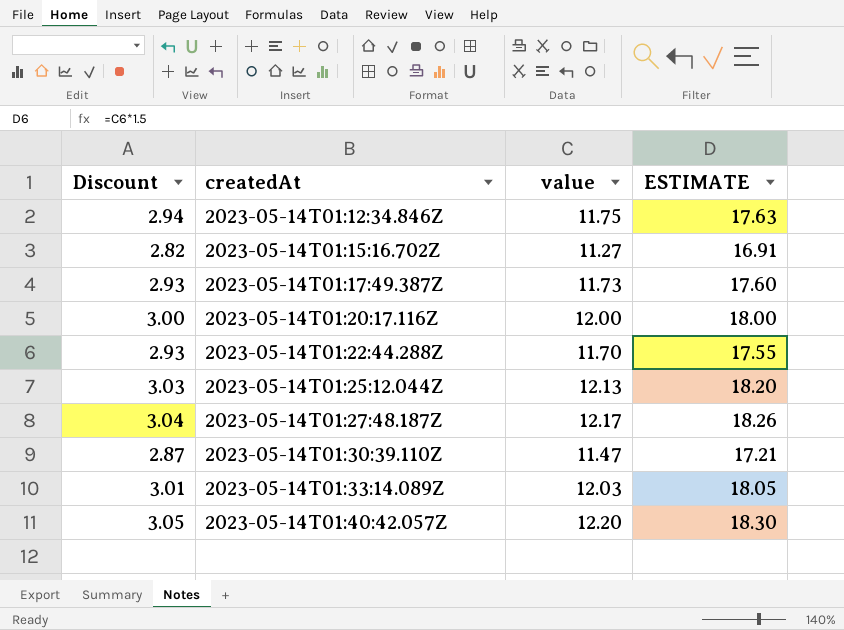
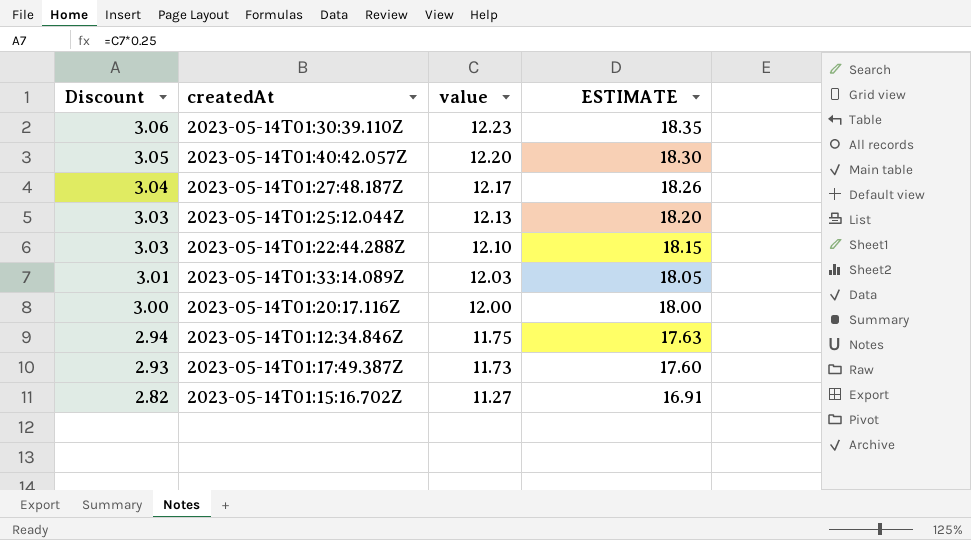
row order: createdAt ascending -> Discount descending
2023-05-14T01:30:39.110Z | Discount: 2.87 -> 3.06
2023-05-14T01:30:39.110Z | value: 11.47 -> 12.23
2023-05-14T01:30:39.110Z | ESTIMATE: 17.21 -> 18.35
2023-05-14T01:22:44.288Z | Discount: 2.93 -> 3.03
2023-05-14T01:22:44.288Z | value: 11.70 -> 12.10
2023-05-14T01:22:44.288Z | ESTIMATE: 17.55 -> 18.15

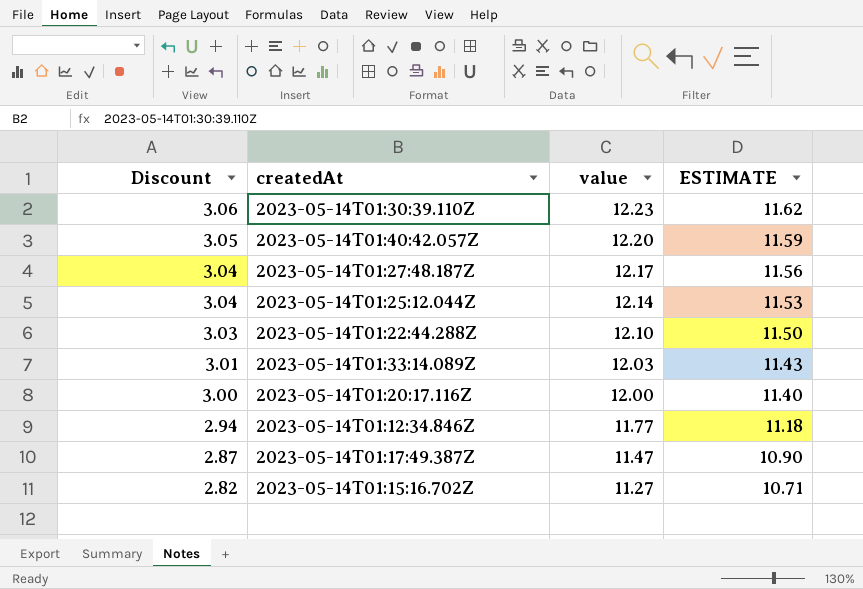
column ESTIMATE | formula: [value] * 1.5 -> [value] * 0.95
2023-05-14T01:25:12.044Z | Discount: 3.03 -> 3.04
2023-05-14T01:25:12.044Z | value: 12.13 -> 12.14
2023-05-14T01:12:34.846Z | value: 11.75 -> 11.77
2023-05-14T01:17:49.387Z | Discount: 2.93 -> 2.87
2023-05-14T01:17:49.387Z | value: 11.73 -> 11.47

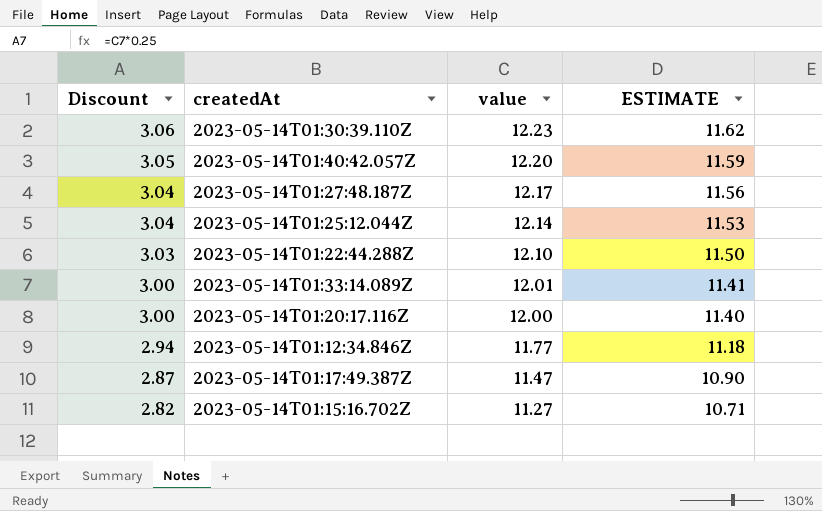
2023-05-14T01:33:14.089Z | Discount: 3.01 -> 3.00
2023-05-14T01:33:14.089Z | value: 12.03 -> 12.01
2023-05-14T01:33:14.089Z | ESTIMATE: 11.43 -> 11.41

